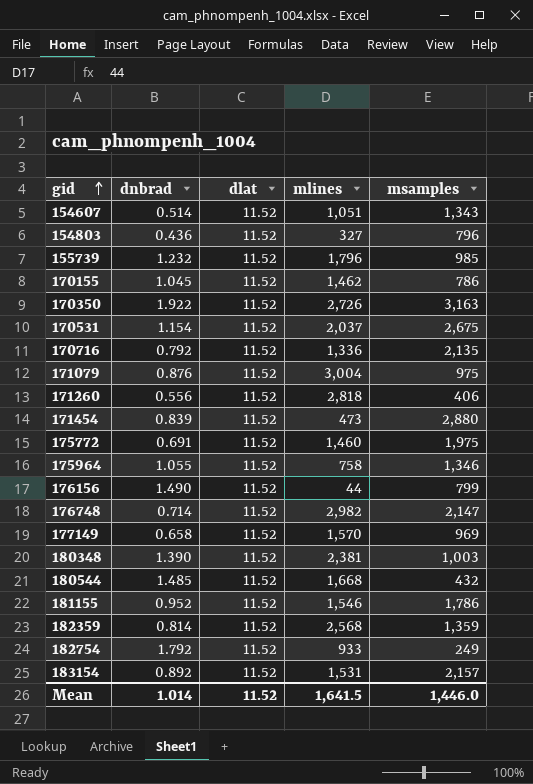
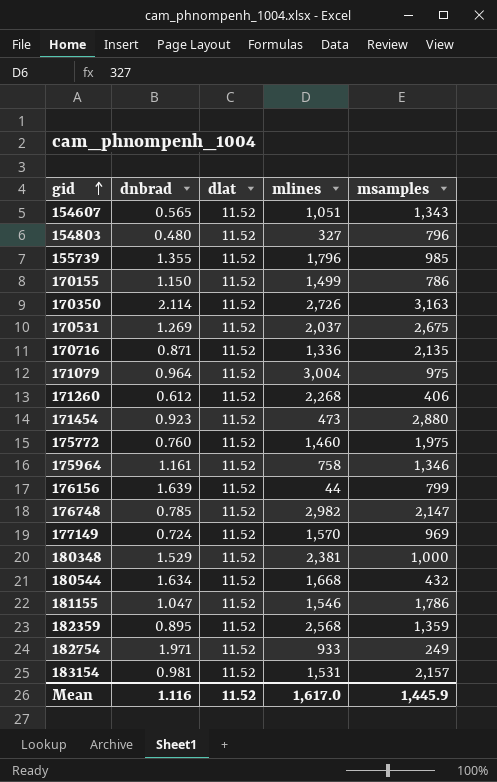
154607 | dnbrad: 0.514 -> 0.565
154803 | dnbrad: 0.436 -> 0.480
155739 | dnbrad: 1.232 -> 1.355
170155 | dnbrad: 1.045 -> 1.150
170155 | mlines: 1,462 -> 1,499
170350 | dnbrad: 1.922 -> 2.114
170531 | dnbrad: 1.154 -> 1.269
170716 | dnbrad: 0.792 -> 0.871
171079 | dnbrad: 0.876 -> 0.964
171260 | dnbrad: 0.556 -> 0.612
171260 | mlines: 2,818 -> 2,268
171454 | dnbrad: 0.839 -> 0.923
175772 | dnbrad: 0.691 -> 0.760
175964 | dnbrad: 1.055 -> 1.161
176156 | dnbrad: 1.490 -> 1.639
176748 | dnbrad: 0.714 -> 0.785
177149 | dnbrad: 0.658 -> 0.724
180348 | dnbrad: 1.390 -> 1.529
180348 | msamples: 1,003 -> 1,000
180544 | dnbrad: 1.485 -> 1.634
181155 | dnbrad: 0.952 -> 1.047
182359 | dnbrad: 0.814 -> 0.895
182754 | dnbrad: 1.792 -> 1.971
183154 | dnbrad: 0.892 -> 0.981
Mean | dnbrad: 1.014 -> 1.116
Mean | mlines: 1,641.5 -> 1,617.0
Mean | msamples: 1,446.0 -> 1,445.9

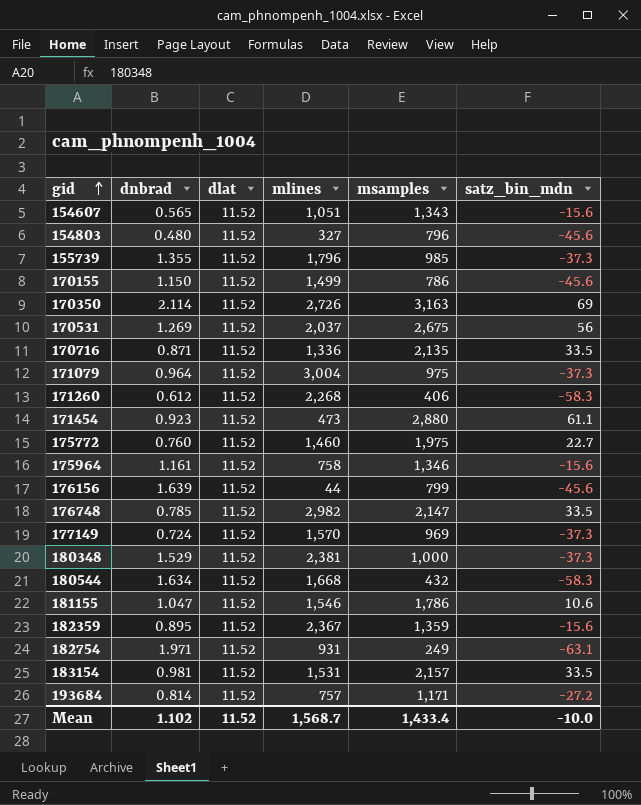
column satz_bin_mdn | position: none -> 6
182359 | mlines: 2,568 -> 2,367
182754 | mlines: 933 -> 931
row 193684: none -> 0.814 | 11.52 | 757 | 1,171 | -27.2
Mean | dnbrad: 1.116 -> 1.102
Mean | mlines: 1,617.0 -> 1,568.7
Mean | msamples: 1,445.9 -> 1,433.4

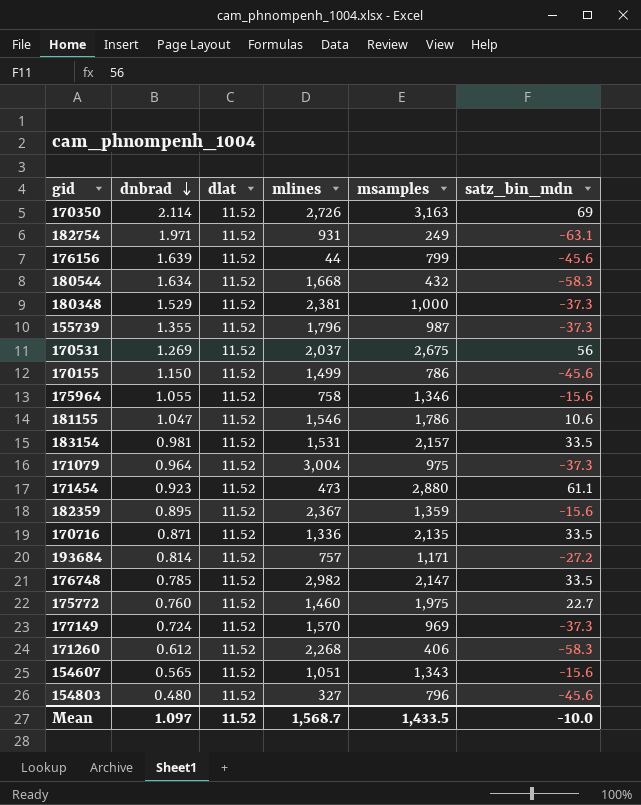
row order: gid ascending -> dnbrad descending
155739 | msamples: 985 -> 987
175964 | dnbrad: 1.161 -> 1.055
Mean | dnbrad: 1.102 -> 1.097
Mean | msamples: 1,433.4 -> 1,433.5

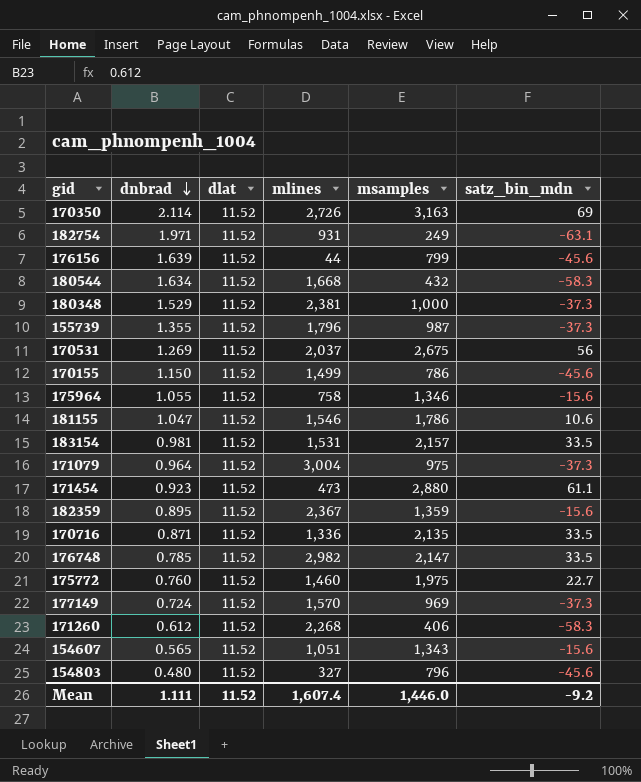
row 193684: 0.814 | 11.52 | 757 | 1,171 | -27.2 -> none
Mean | dnbrad: 1.097 -> 1.111
Mean | mlines: 1,568.7 -> 1,607.4
Mean | msamples: 1,433.5 -> 1,446.0
Mean | satz_bin_mdn: -10.0 -> -9.2

